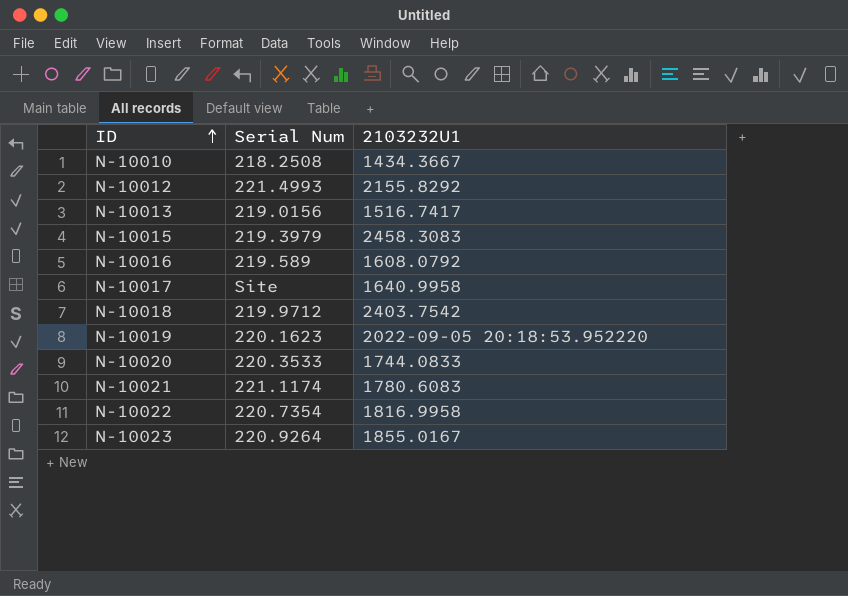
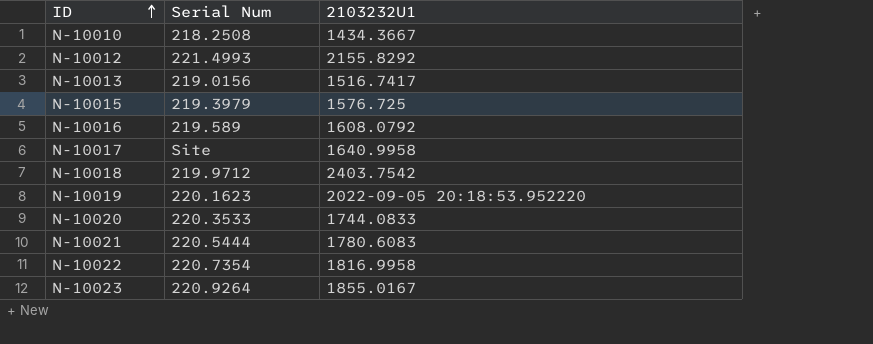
N-10015 | 2103232U1: 2458.3083 -> 1576.725
N-10021 | Serial Num: 221.1174 -> 220.5444

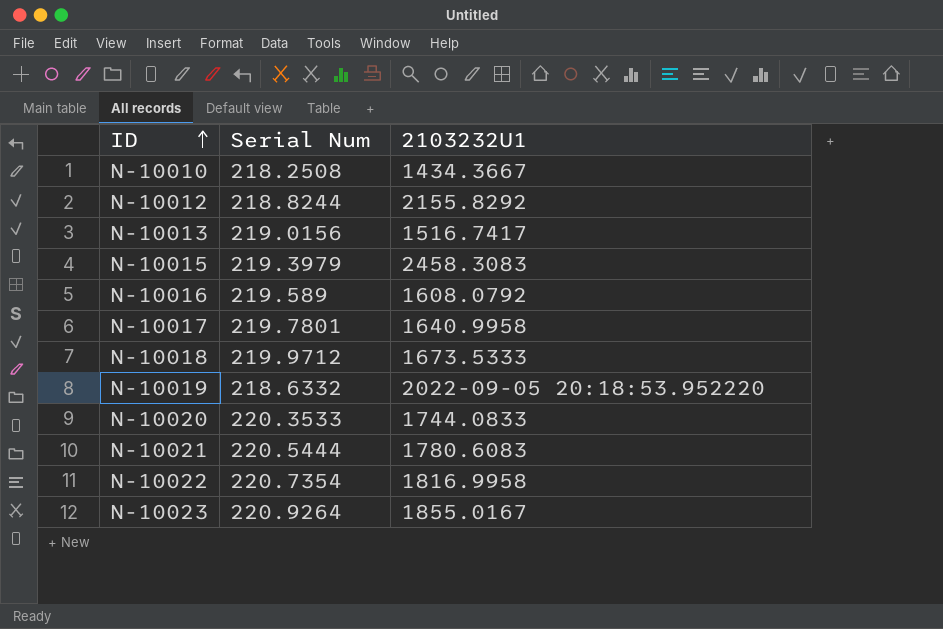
N-10012 | Serial Num: 221.4993 -> 218.8244
N-10015 | 2103232U1: 1576.725 -> 2458.3083
N-10017 | Serial Num: Site -> 219.7801
N-10018 | 2103232U1: 2403.7542 -> 1673.5333
N-10019 | Serial Num: 220.1623 -> 218.6332

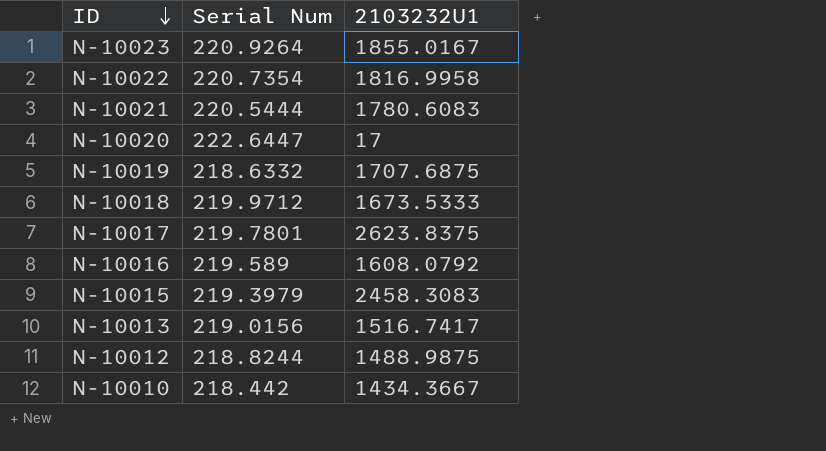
row order: ID ascending -> ID descending
N-10020 | Serial Num: 220.3533 -> 222.6447
N-10020 | 2103232U1: 1744.0833 -> 17
N-10019 | 2103232U1: 2022-09-05 20:18:53.952220 -> 1707.6875
N-10017 | 2103232U1: 1640.9958 -> 2623.8375
N-10012 | 2103232U1: 2155.8292 -> 1488.9875
N-10010 | Serial Num: 218.2508 -> 218.442

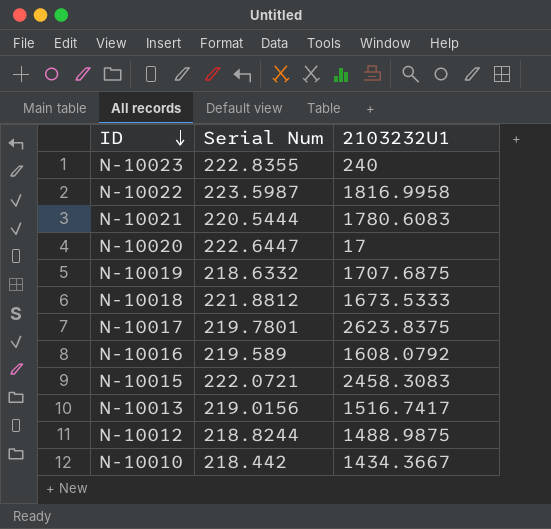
N-10023 | Serial Num: 220.9264 -> 222.8355
N-10023 | 2103232U1: 1855.0167 -> 240
N-10022 | Serial Num: 220.7354 -> 223.5987
N-10018 | Serial Num: 219.9712 -> 221.8812
N-10015 | Serial Num: 219.3979 -> 222.0721

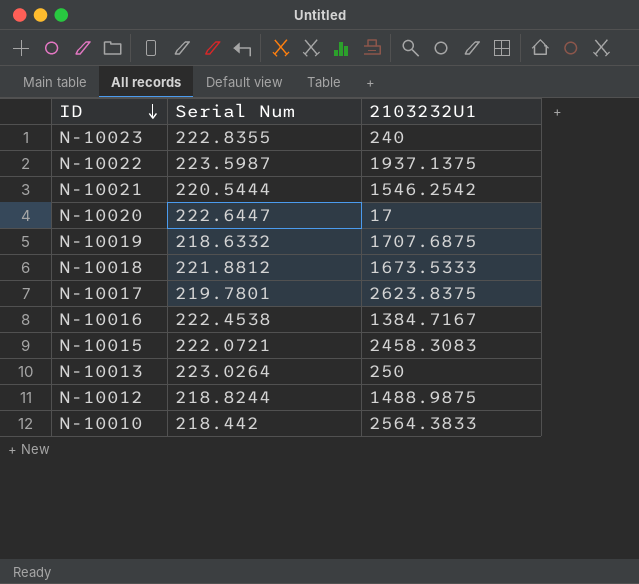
N-10022 | 2103232U1: 1816.9958 -> 1937.1375
N-10021 | 2103232U1: 1780.6083 -> 1546.2542
N-10016 | Serial Num: 219.589 -> 222.4538
N-10016 | 2103232U1: 1608.0792 -> 1384.7167
N-10013 | Serial Num: 219.0156 -> 223.0264
N-10013 | 2103232U1: 1516.7417 -> 250
N-10010 | 2103232U1: 1434.3667 -> 2564.3833

